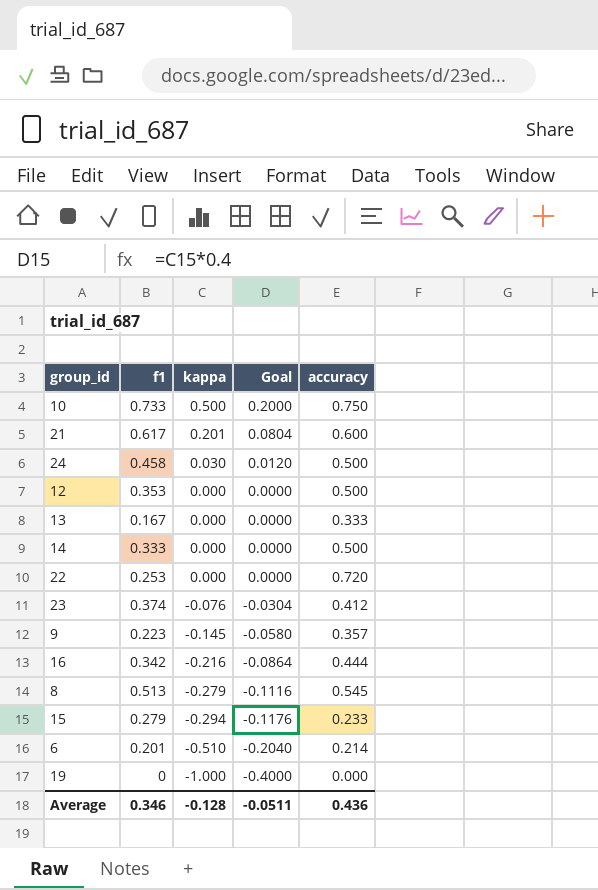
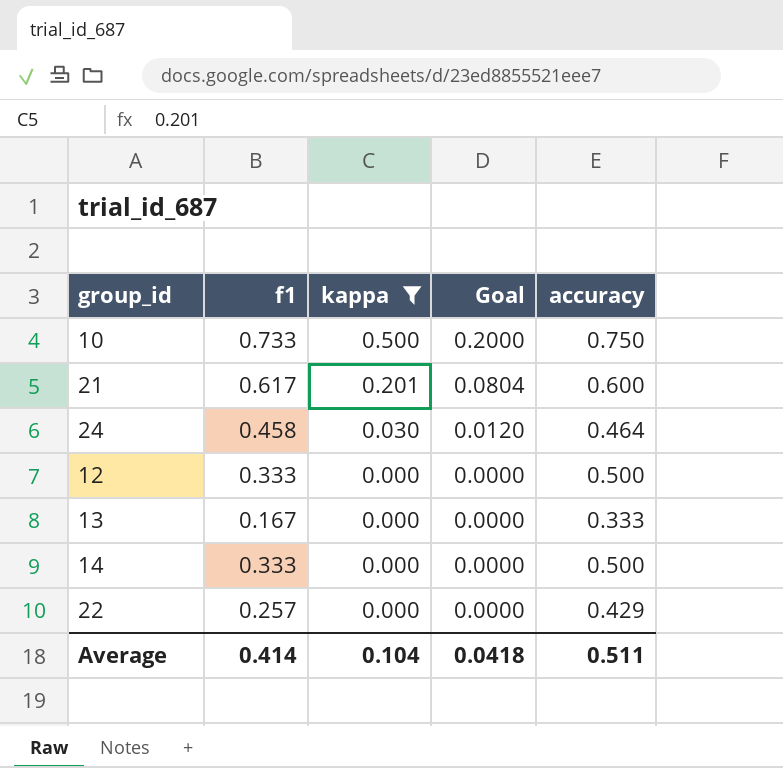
filter: none -> kappa >= 0.000
24 | accuracy: 0.500 -> 0.464
12 | f1: 0.353 -> 0.333
22 | f1: 0.253 -> 0.257
22 | accuracy: 0.720 -> 0.429
Average | f1: 0.346 -> 0.414
Average | kappa: -0.128 -> 0.104
Average | Goal: -0.0511 -> 0.0418
Average | accuracy: 0.436 -> 0.511

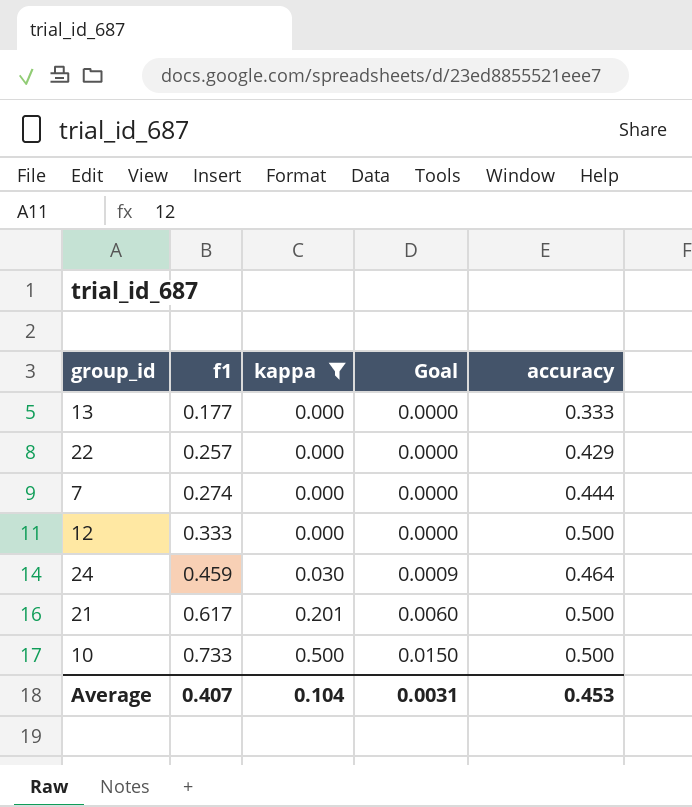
row order: kappa descending -> f1 ascending
column Goal | formula: [kappa] * 0.4 -> [kappa] * 0.03
row 14: 0.333 | 0.000 | 0.0000 | 0.500 -> none
13 | f1: 0.167 -> 0.177
row 7: none -> 0.274 | 0.000 | 0.0000 | 0.444
24 | f1: 0.458 -> 0.459
21 | accuracy: 0.600 -> 0.500
10 | accuracy: 0.750 -> 0.500
Average | f1: 0.414 -> 0.407
Average | Goal: 0.0418 -> 0.0031
Average | accuracy: 0.511 -> 0.453

